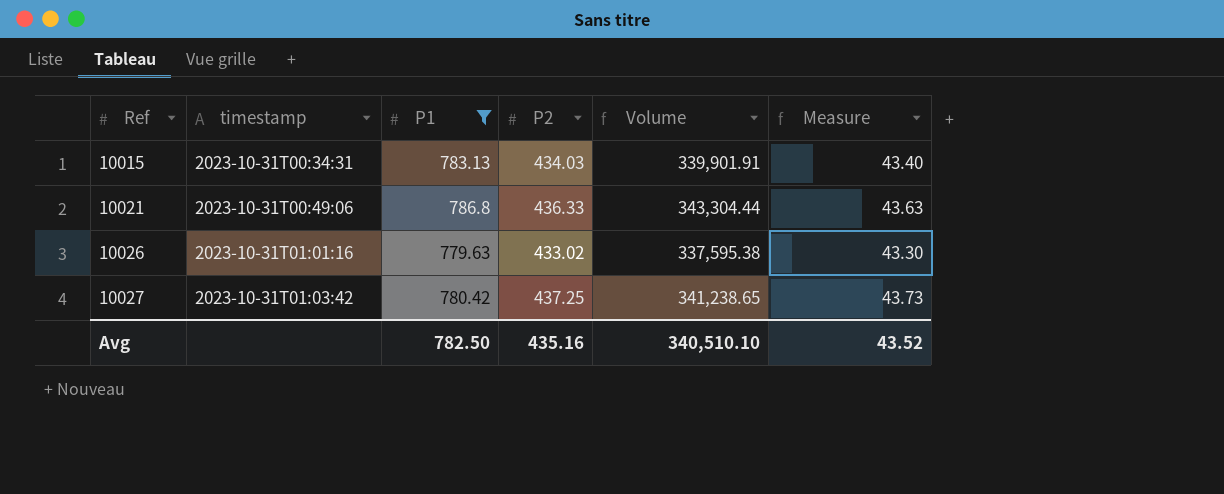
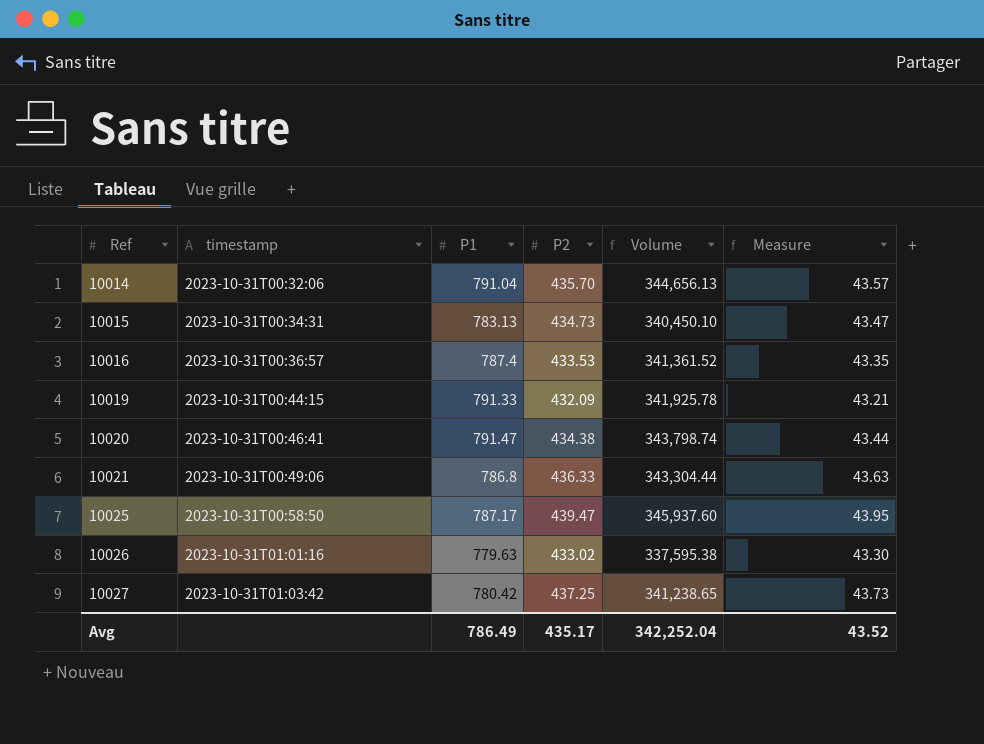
filter: P1 <= 786.8 -> none
10015 | P2: 434.03 -> 434.73
10015 | Volume: 339,901.91 -> 340,450.10
10015 | Measure: 43.40 -> 43.47
Avg | P1: 782.50 -> 786.49
Avg | P2: 435.16 -> 435.17
Avg | Volume: 340,510.10 -> 342,252.04

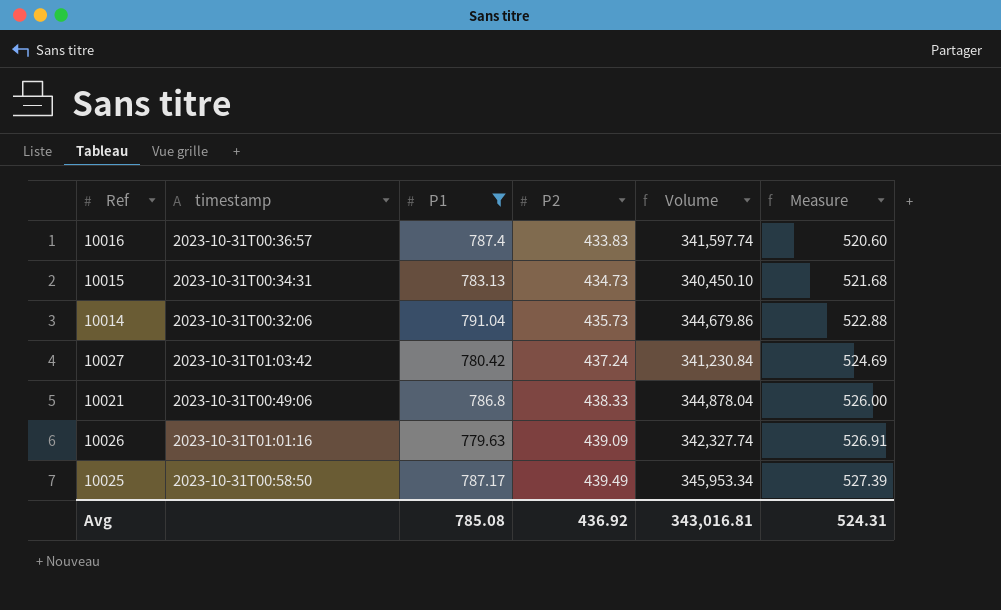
filter: none -> P1 <= 791.04
row order: Ref ascending -> P2 ascending
column Measure | formula: [P2] * 0.1 -> [P2] * 1.2
10016 | P2: 433.53 -> 433.83
10016 | Volume: 341,361.52 -> 341,597.74
10014 | P2: 435.70 -> 435.73
10014 | Volume: 344,656.13 -> 344,679.86
10027 | P2: 437.25 -> 437.24
10027 | Volume: 341,238.65 -> 341,230.84
10021 | P2: 436.33 -> 438.33
10021 | Volume: 343,304.44 -> 344,878.04
10026 | P2: 433.02 -> 439.09
10026 | Volume: 337,595.38 -> 342,327.74
10025 | P2: 439.47 -> 439.49
10025 | Volume: 345,937.60 -> 345,953.34
Avg | P1: 786.49 -> 785.08
Avg | P2: 435.17 -> 436.92
Avg | Volume: 342,252.04 -> 343,016.81
Avg | Measure: 43.52 -> 524.31

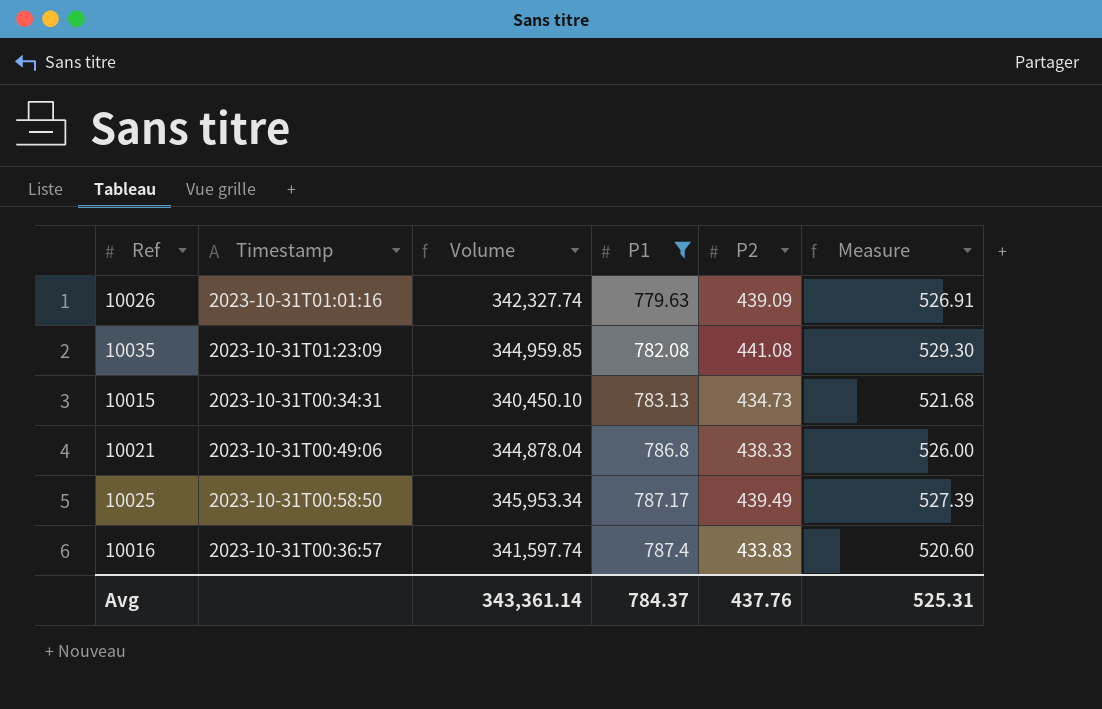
row order: P2 ascending -> P1 ascending
column name: timestamp -> Timestamp
column Volume | position: 5 -> 3
row 10014: 2023-10-31T00:32:06 | 791.04 | 435.73 | 344,679.86 | 522.88 -> none
row 10027: 2023-10-31T01:03:42 | 780.42 | 437.24 | 341,230.84 | 524.69 -> none
row 10035: none -> 2023-10-31T01:23:09 | 344,959.85 | 782.08 | 441.08 | 529.30
Avg | Volume: 343,016.81 -> 343,361.14
Avg | P1: 785.08 -> 784.37
Avg | P2: 436.92 -> 437.76
Avg | Measure: 524.31 -> 525.31

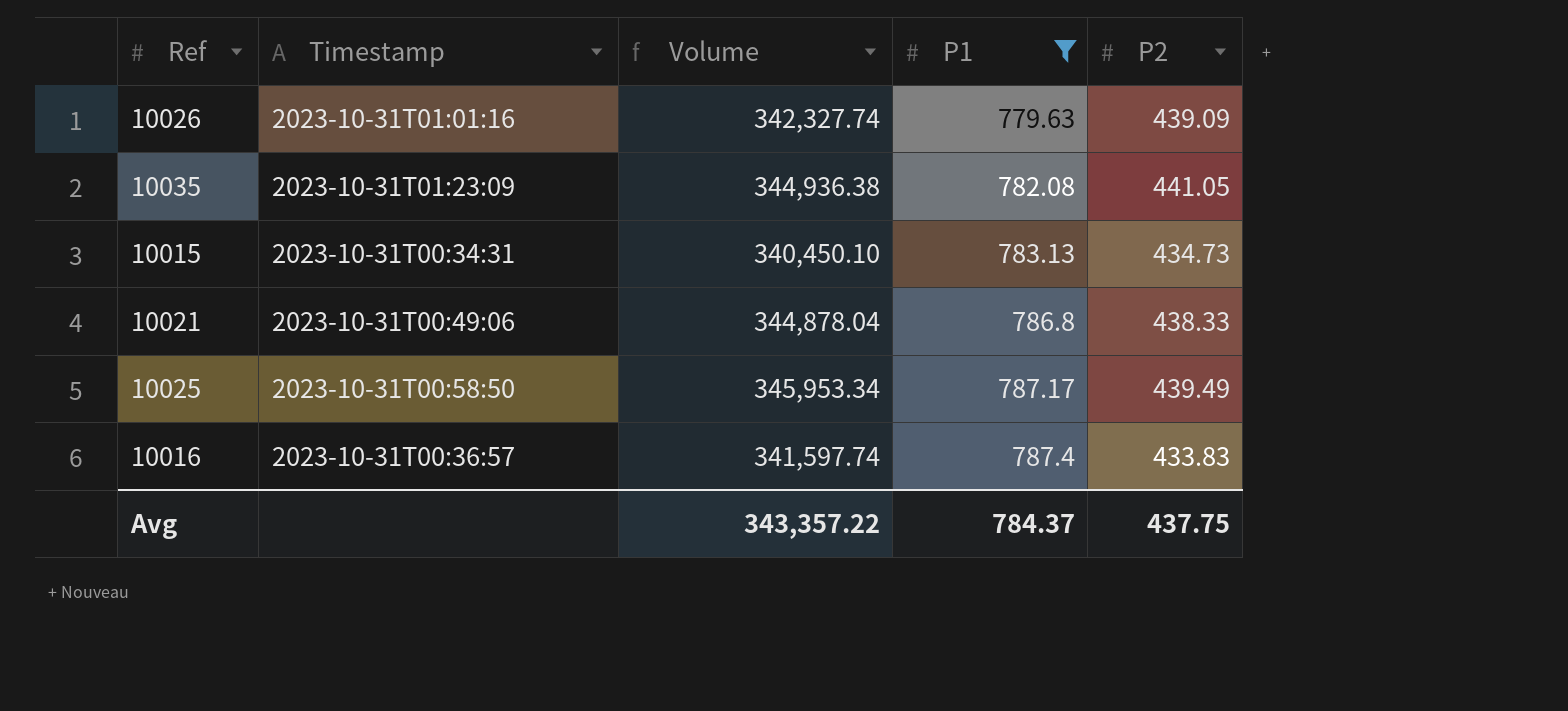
column Measure | formula: [P2] * 1.2 -> none
10035 | Volume: 344,959.85 -> 344,936.38
10035 | P2: 441.08 -> 441.05
Avg | Volume: 343,361.14 -> 343,357.22
Avg | P2: 437.76 -> 437.75

